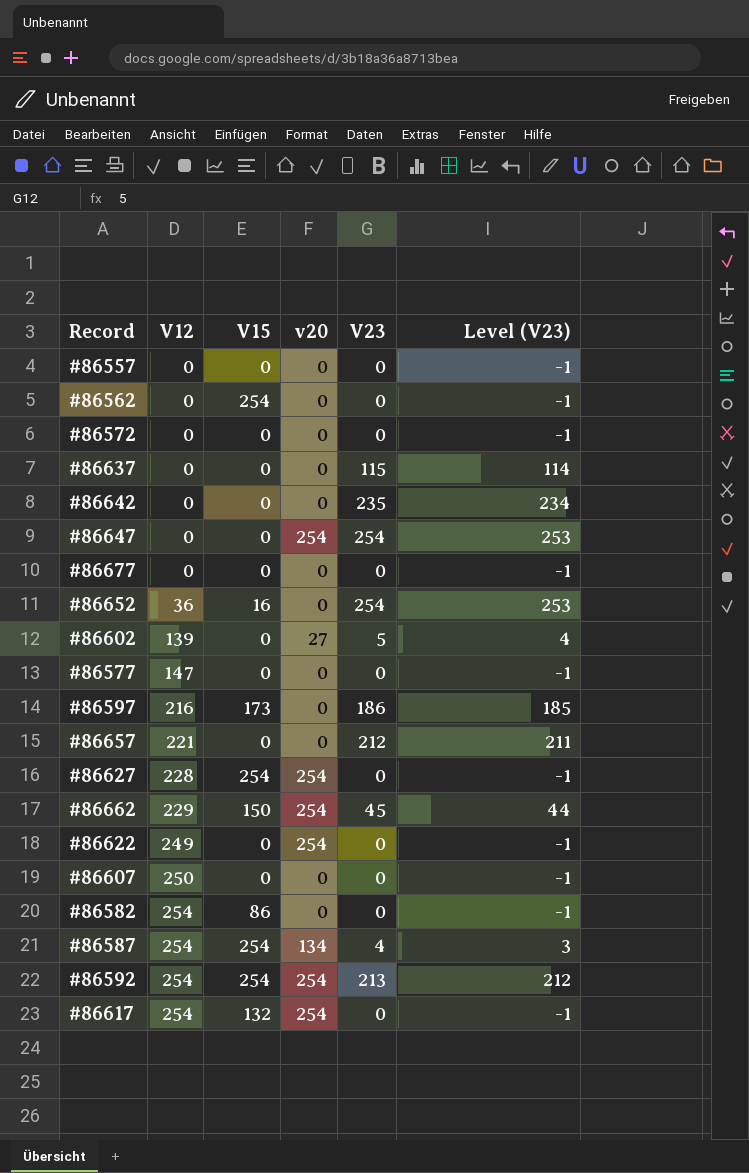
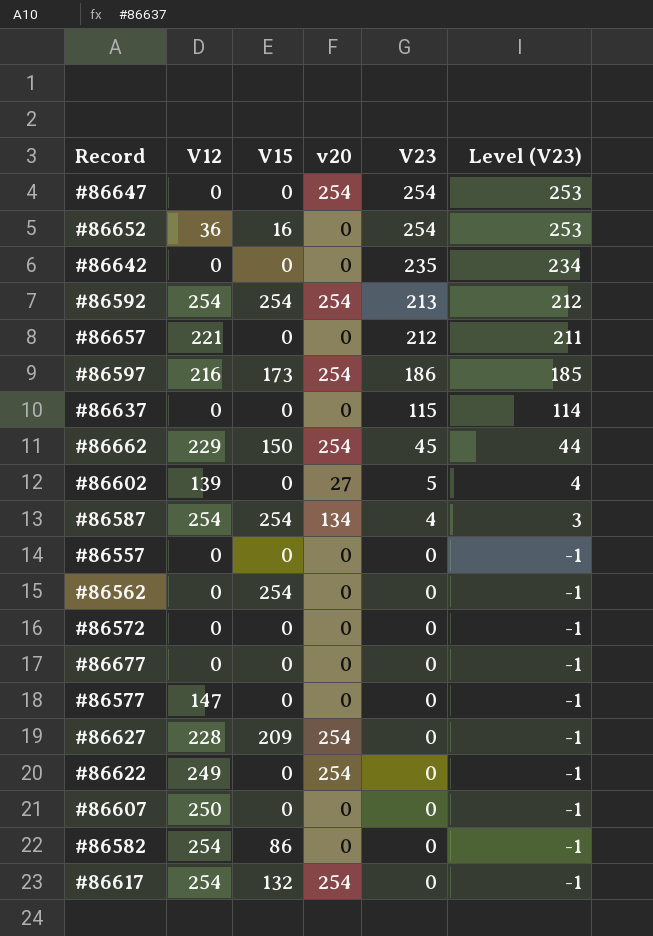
row order: V12 ascending -> V23 descending
#86597 | v20: 0 -> 254
#86627 | V15: 254 -> 209

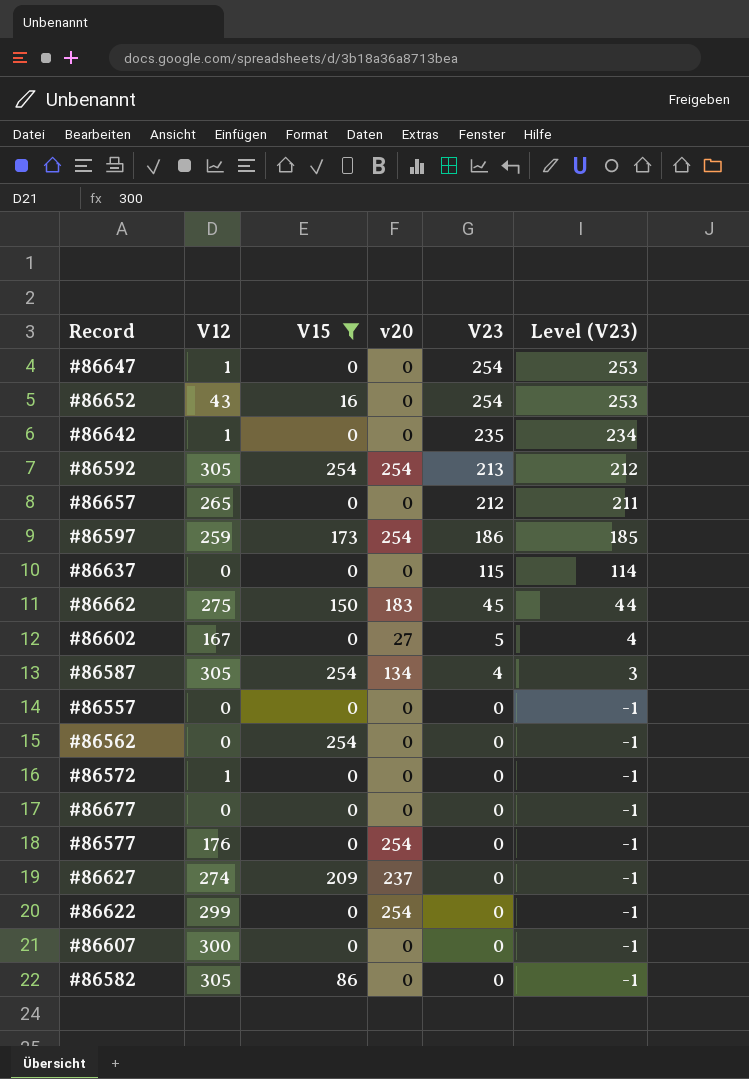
filter: none -> V15 != 132
#86647 | V12: 0 -> 1
#86647 | v20: 254 -> 0
#86652 | V12: 36 -> 43
#86642 | V12: 0 -> 1
#86592 | V12: 254 -> 305
#86657 | V12: 221 -> 265
#86597 | V12: 216 -> 259
#86662 | V12: 229 -> 275
#86662 | v20: 254 -> 183
#86602 | V12: 139 -> 167
#86587 | V12: 254 -> 305
#86572 | V12: 0 -> 1
#86577 | V12: 147 -> 176
#86577 | v20: 0 -> 254
#86627 | V12: 228 -> 274
#86627 | v20: 254 -> 237
#86622 | V12: 249 -> 299
#86607 | V12: 250 -> 300
#86582 | V12: 254 -> 305

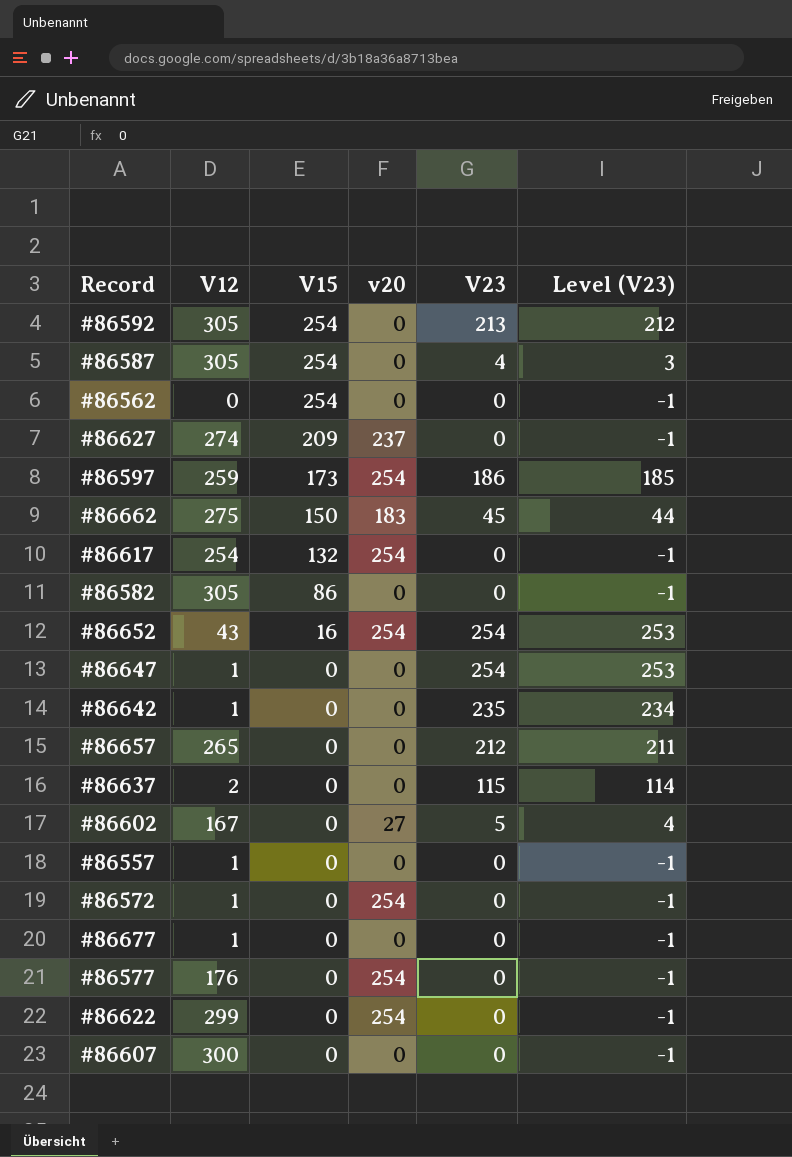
filter: V15 != 132 -> none
row order: V23 descending -> V15 descending
#86592 | v20: 254 -> 0
#86587 | v20: 134 -> 0
#86652 | v20: 0 -> 254
#86637 | V12: 0 -> 2
#86557 | V12: 0 -> 1
#86572 | v20: 0 -> 254
#86677 | V12: 0 -> 1

